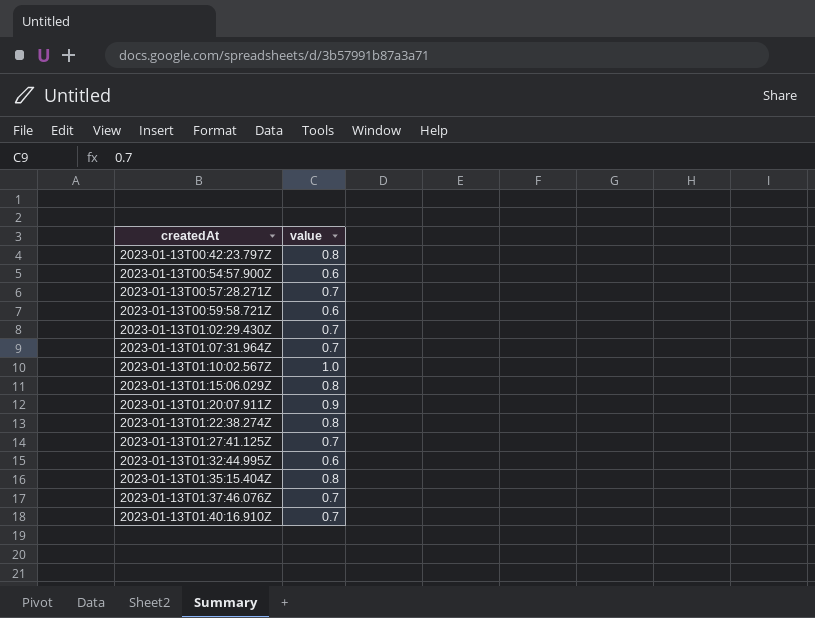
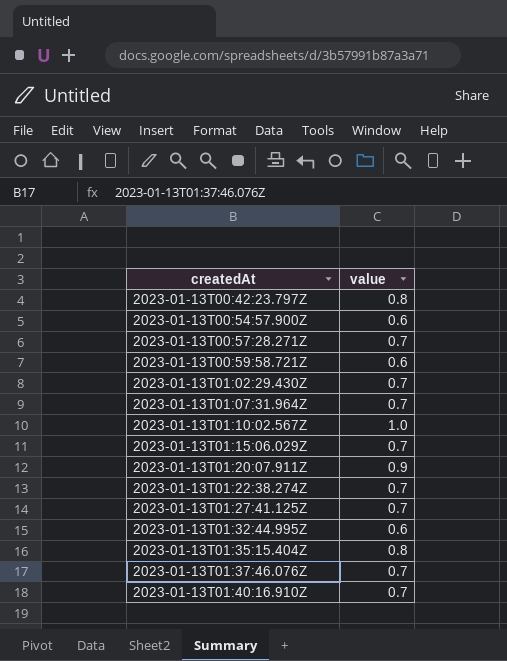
2023-01-13T01:15:06.029Z | value: 0.8 -> 0.7
2023-01-13T01:22:38.274Z | value: 0.8 -> 0.7

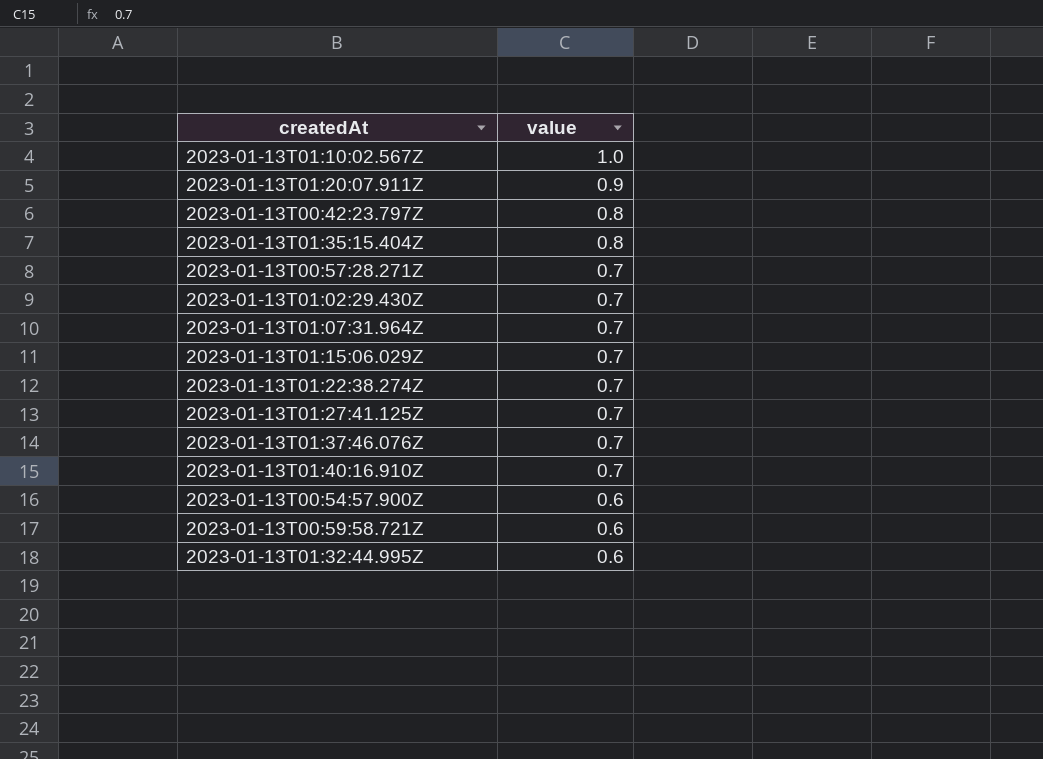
row order: createdAt ascending -> value descending

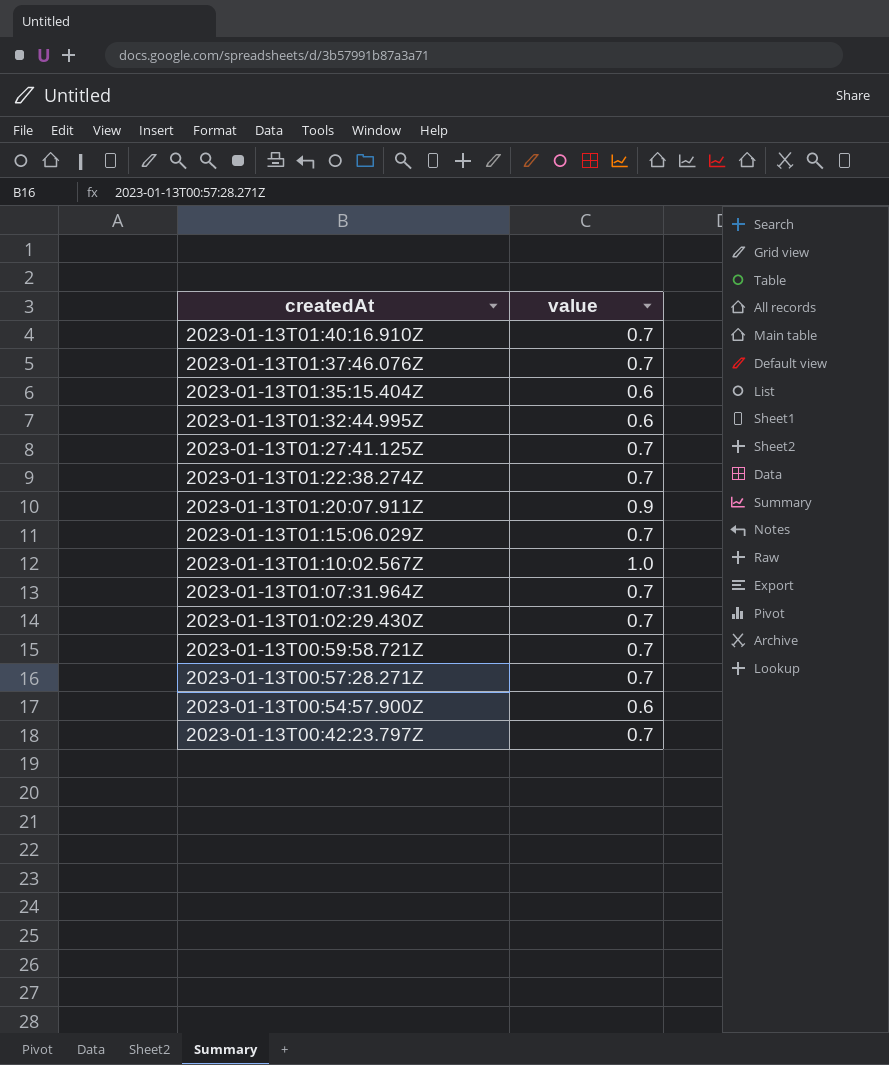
row order: value descending -> createdAt descending
2023-01-13T01:35:15.404Z | value: 0.8 -> 0.6
2023-01-13T00:59:58.721Z | value: 0.6 -> 0.7
2023-01-13T00:42:23.797Z | value: 0.8 -> 0.7

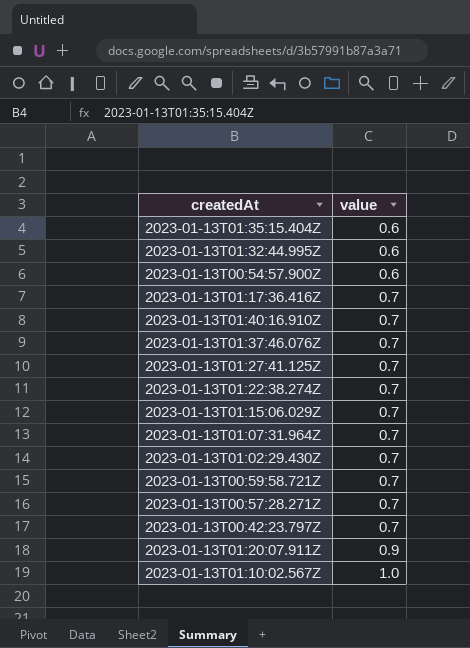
row order: createdAt descending -> value ascending
row 2023-01-13T01:17:36.416Z: none -> 0.7

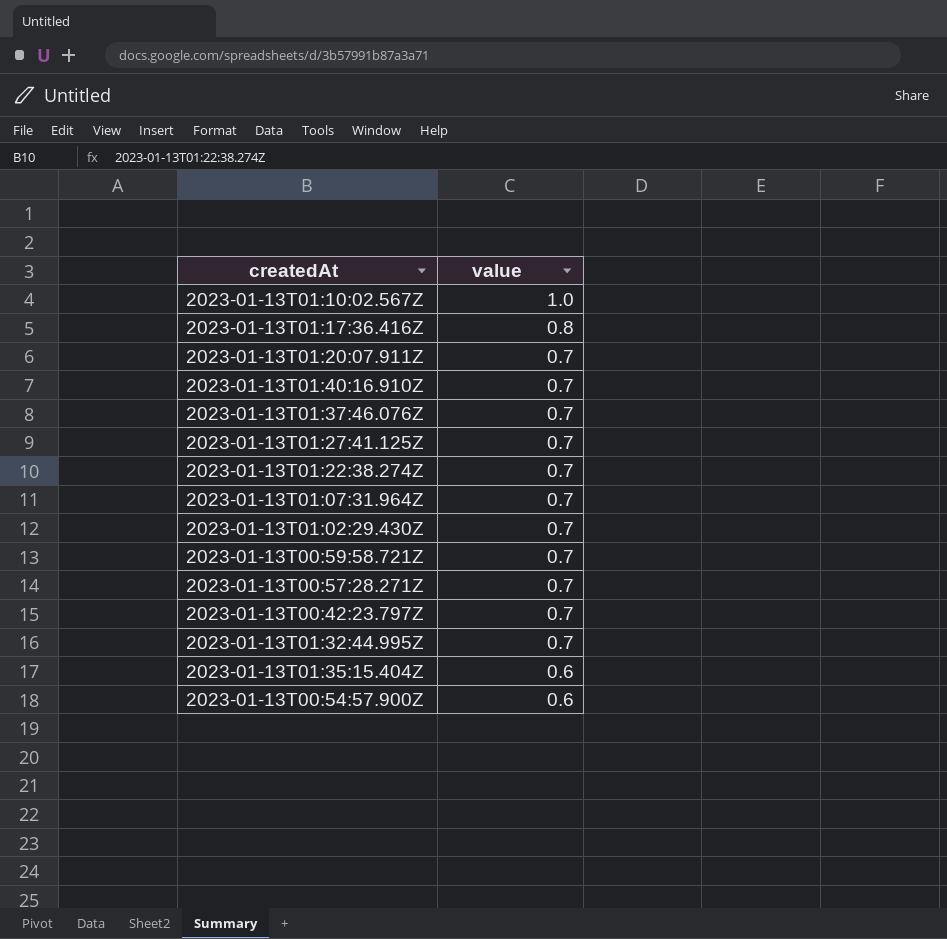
row order: value ascending -> value descending
row 2023-01-13T01:15:06.029Z: 0.7 -> none
2023-01-13T01:17:36.416Z | value: 0.7 -> 0.8
2023-01-13T01:20:07.911Z | value: 0.9 -> 0.7
2023-01-13T01:32:44.995Z | value: 0.6 -> 0.7

